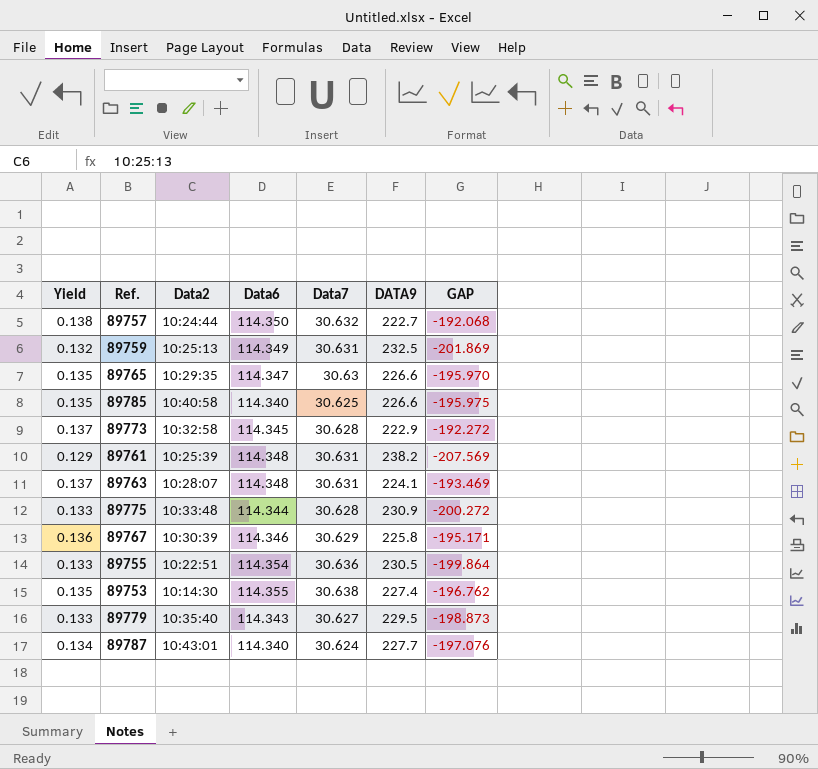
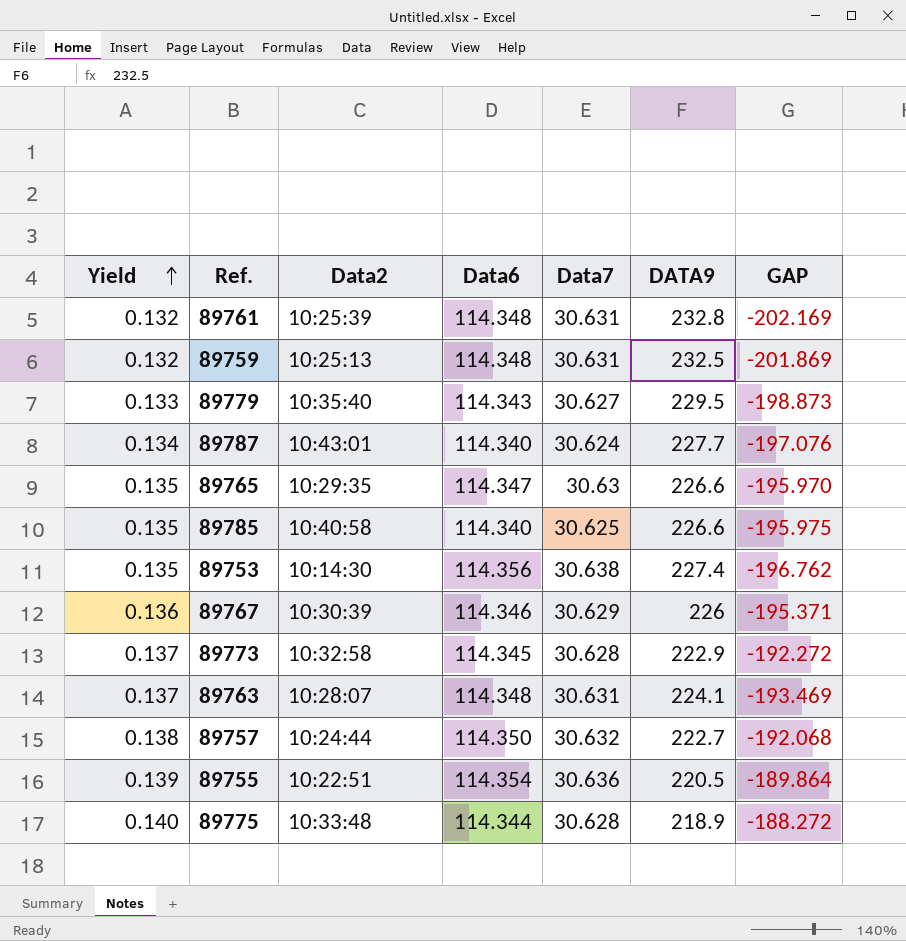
row order: none -> Yield ascending
89761 | Yield: 0.129 -> 0.132
89761 | DATA9: 238.2 -> 232.8
89761 | GAP: -207.569 -> -202.169
89759 | Data6: 114.349 -> 114.348
89753 | Data6: 114.355 -> 114.356
89767 | DATA9: 225.8 -> 226
89767 | GAP: -195.171 -> -195.371
89755 | Yield: 0.133 -> 0.139
89755 | DATA9: 230.5 -> 220.5
89755 | GAP: -199.864 -> -189.864
89775 | Yield: 0.133 -> 0.140
89775 | DATA9: 230.9 -> 218.9
89775 | GAP: -200.272 -> -188.272

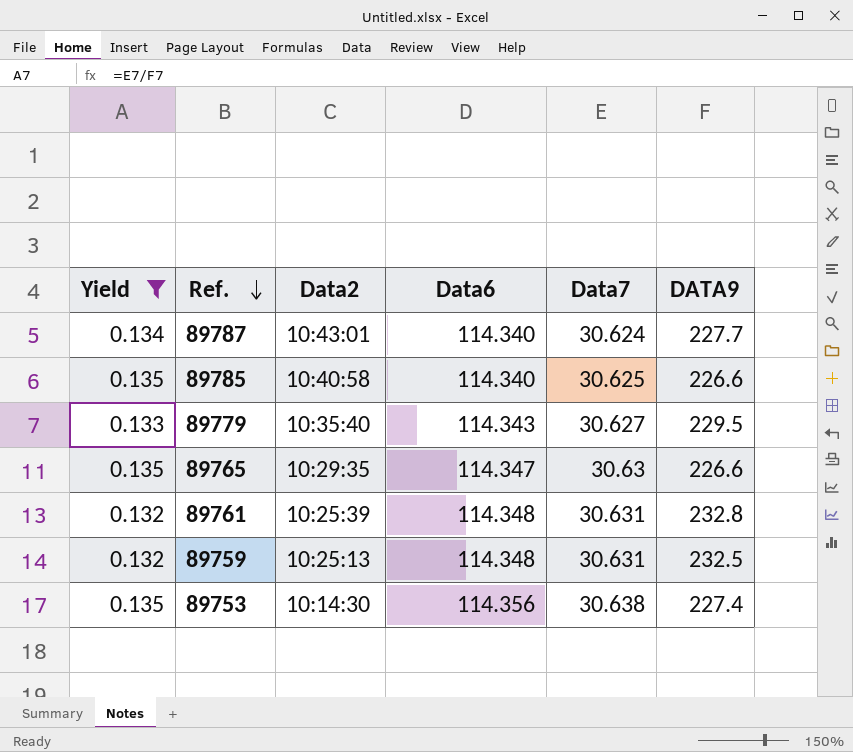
filter: none -> Yield <= 0.135
row order: Yield ascending -> Ref. descending
column GAP | formula: [Data7] - [DATA9] -> none

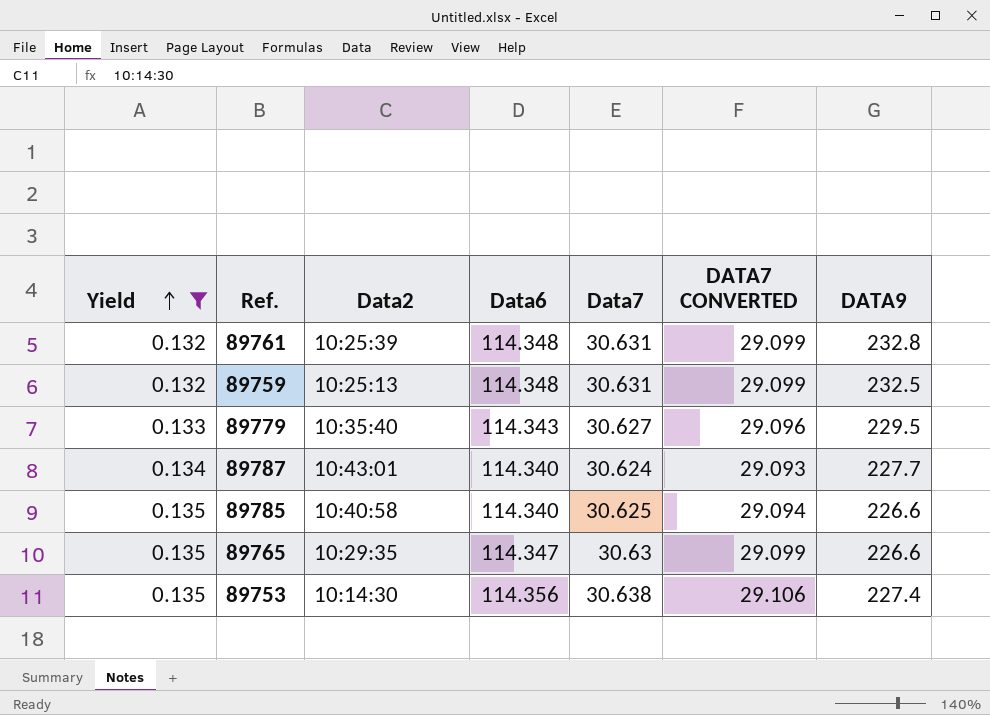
row order: Ref. descending -> Yield ascending
column DATA7 CONVERTED | formula: none -> [Data7] * 0.95

